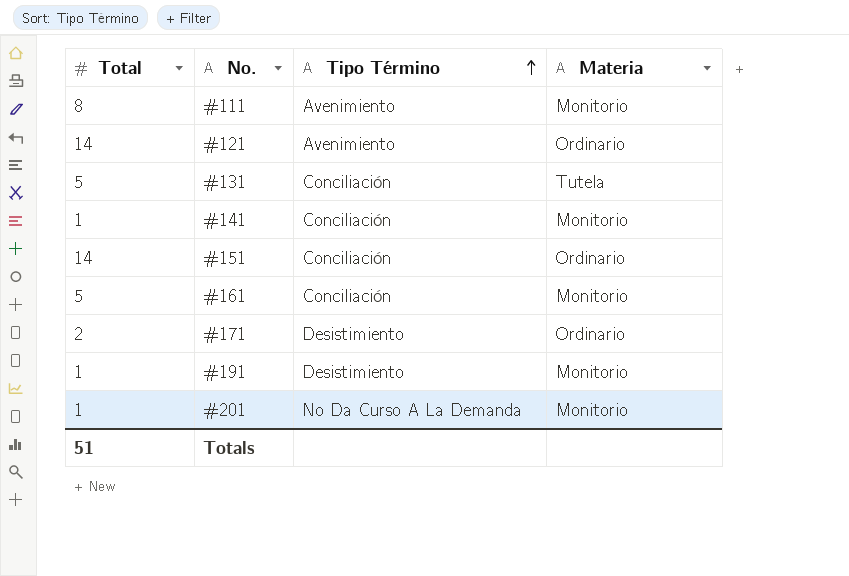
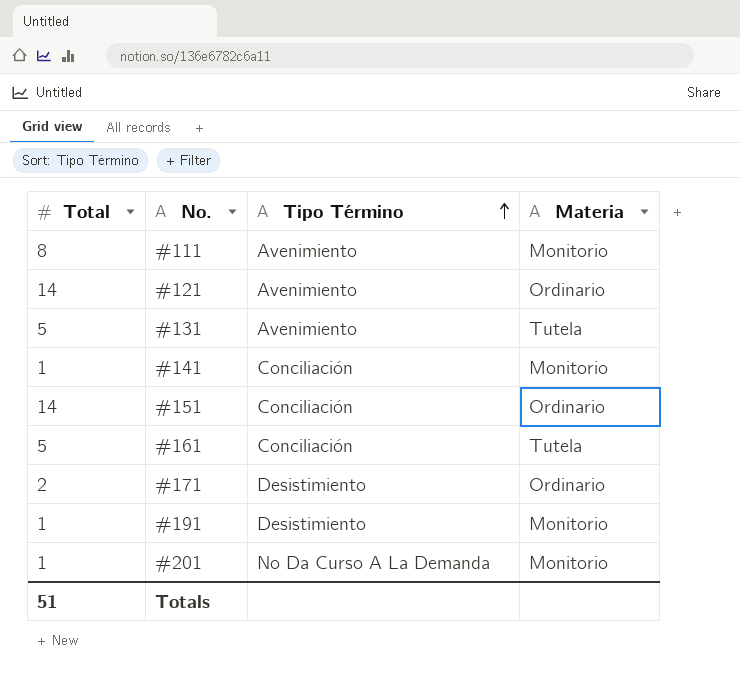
#131 | Tipo Término: Conciliación -> Avenimiento
#161 | Materia: Monitorio -> Tutela

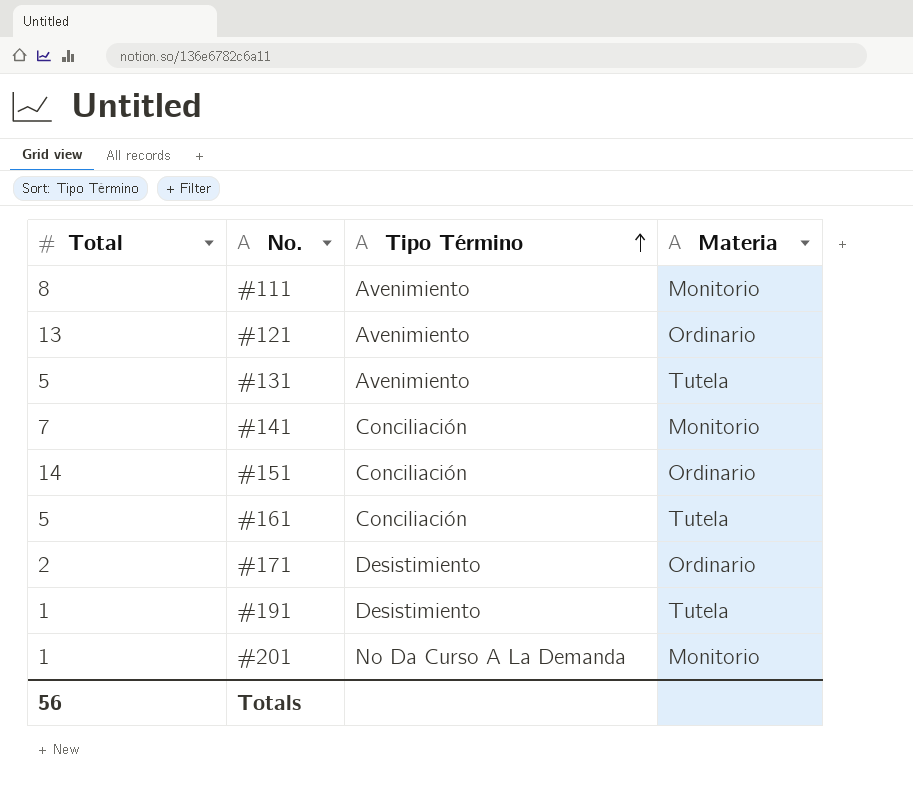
#121 | Total: 14 -> 13
#141 | Total: 1 -> 7
#191 | Materia: Monitorio -> Tutela
Totals | Total: 51 -> 56

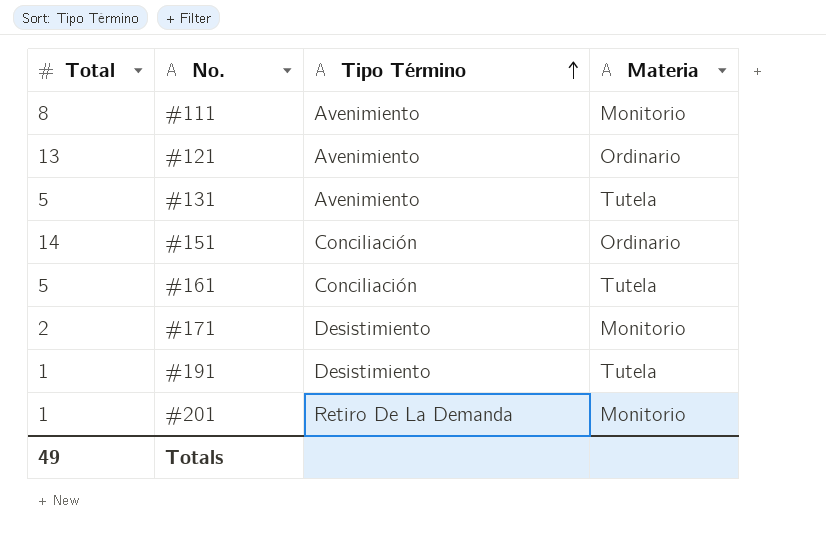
row #141: 7 | Conciliación | Monitorio -> none
#171 | Materia: Ordinario -> Monitorio
#201 | Tipo Término: No Da Curso A La Demanda -> Retiro De La Demanda
Totals | Total: 56 -> 49

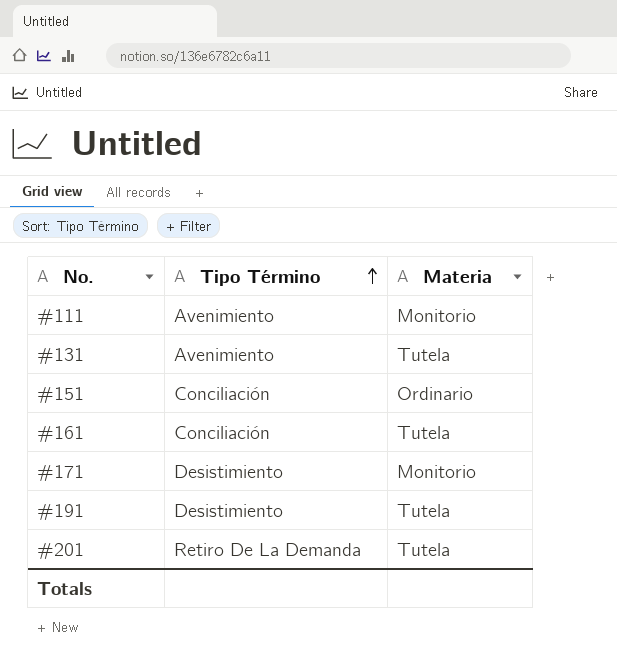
column Total | position: 1 -> none
row #121: 13 | Avenimiento | Ordinario -> none
#201 | Materia: Monitorio -> Tutela

